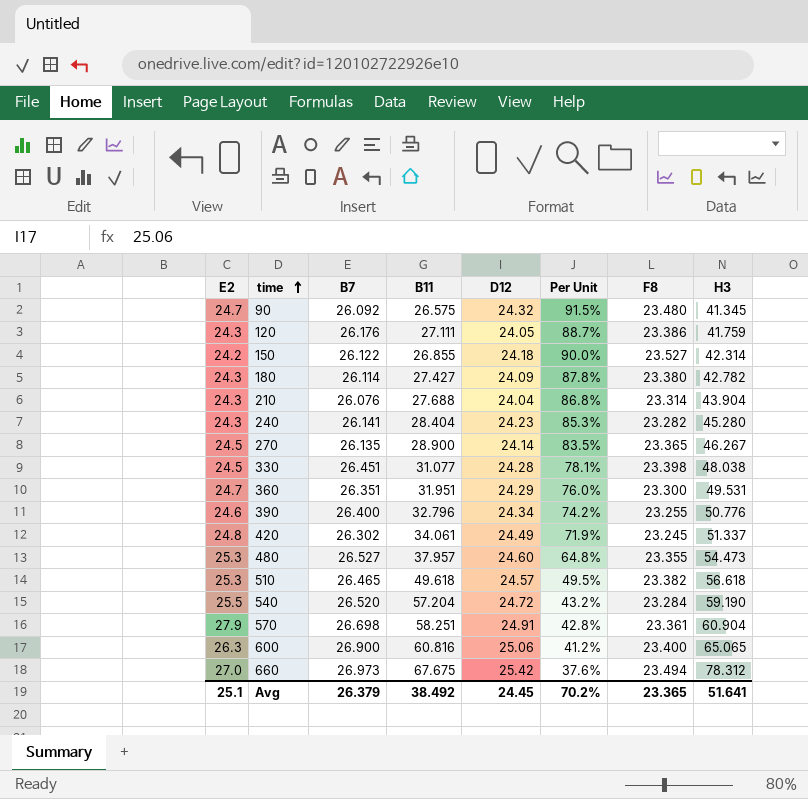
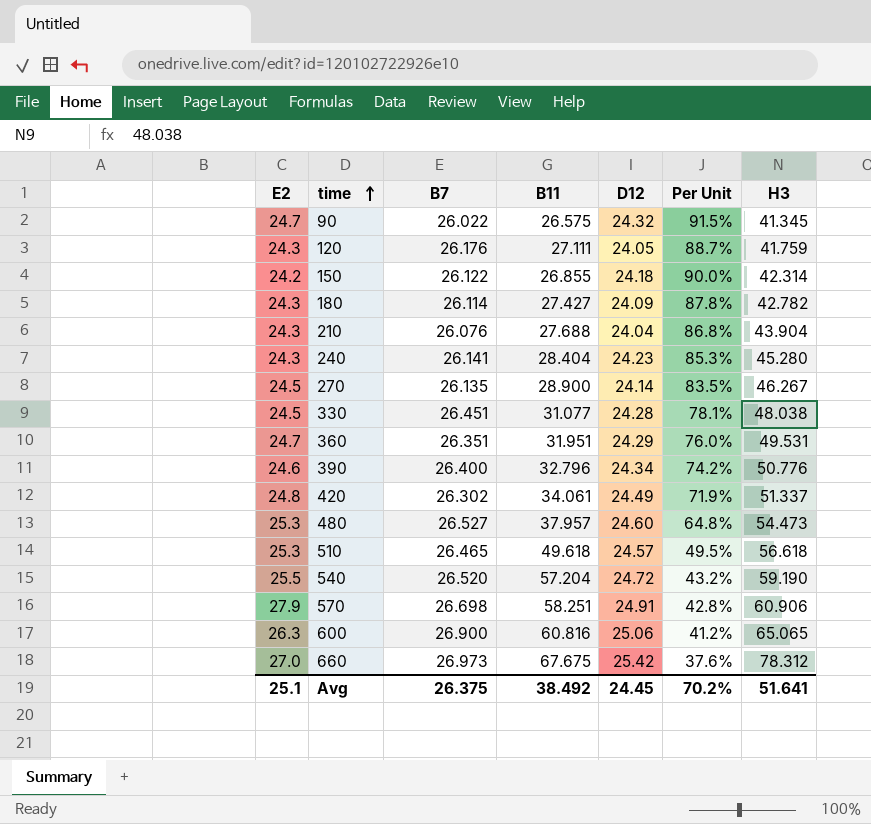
column F8 | position: 7 -> none
90 | B7: 26.092 -> 26.022
570 | H3: 60.904 -> 60.906
Avg | B7: 26.379 -> 26.375

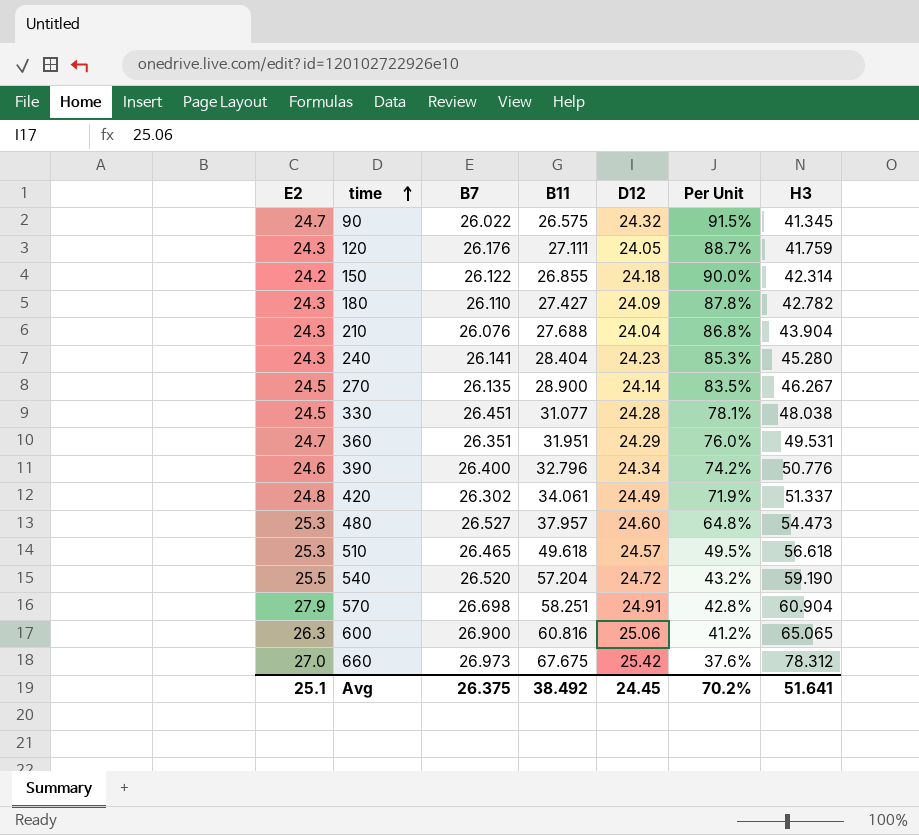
180 | B7: 26.114 -> 26.110
570 | H3: 60.906 -> 60.904

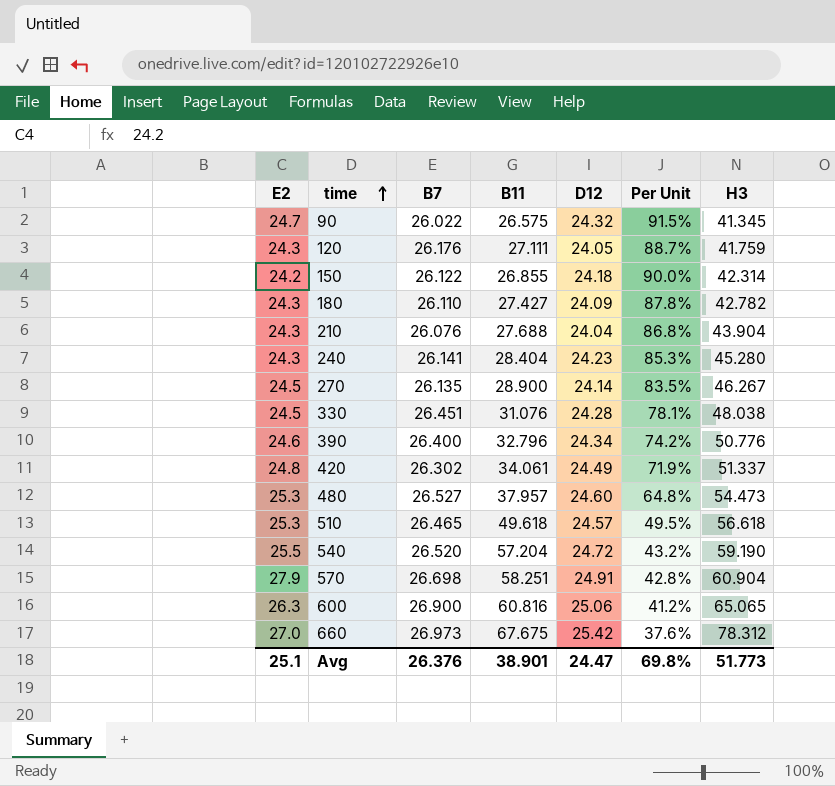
row 360: 24.7 | 26.351 | 31.951 | 24.29 | 76.0% | 49.531 -> none
330 | B11: 31.077 -> 31.076
Avg | B7: 26.375 -> 26.376
Avg | B11: 38.492 -> 38.901
Avg | D12: 24.45 -> 24.47
Avg | Per Unit: 70.2% -> 69.8%
Avg | H3: 51.641 -> 51.773

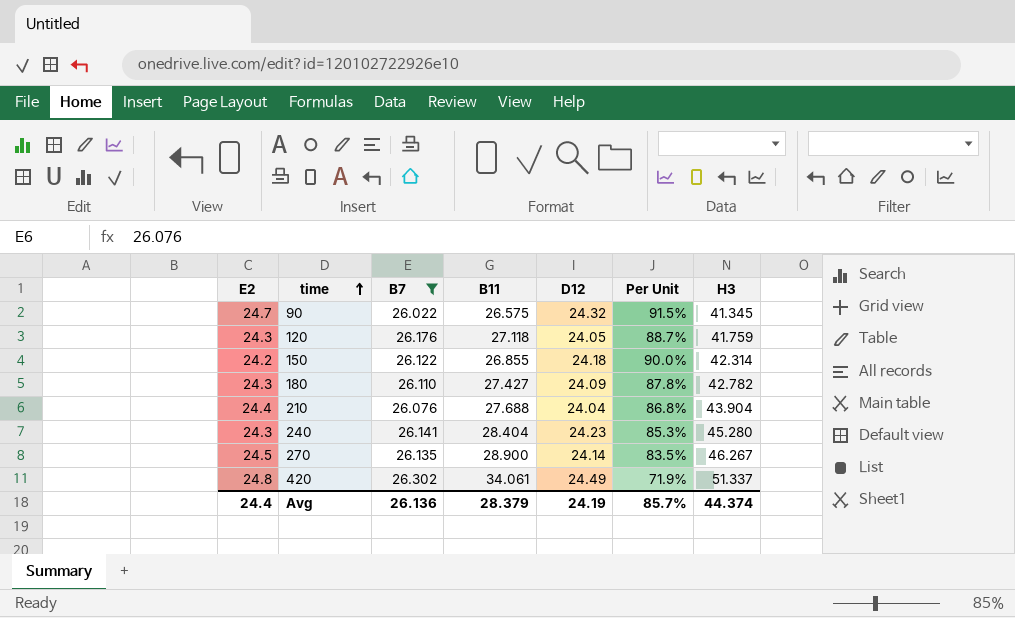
filter: none -> B7 <= 26.302
120 | B11: 27.111 -> 27.118
210 | E2: 24.3 -> 24.4
Avg | E2: 25.1 -> 24.4
Avg | B7: 26.376 -> 26.136
Avg | B11: 38.901 -> 28.379
Avg | D12: 24.47 -> 24.19
Avg | Per Unit: 69.8% -> 85.7%
Avg | H3: 51.773 -> 44.374

